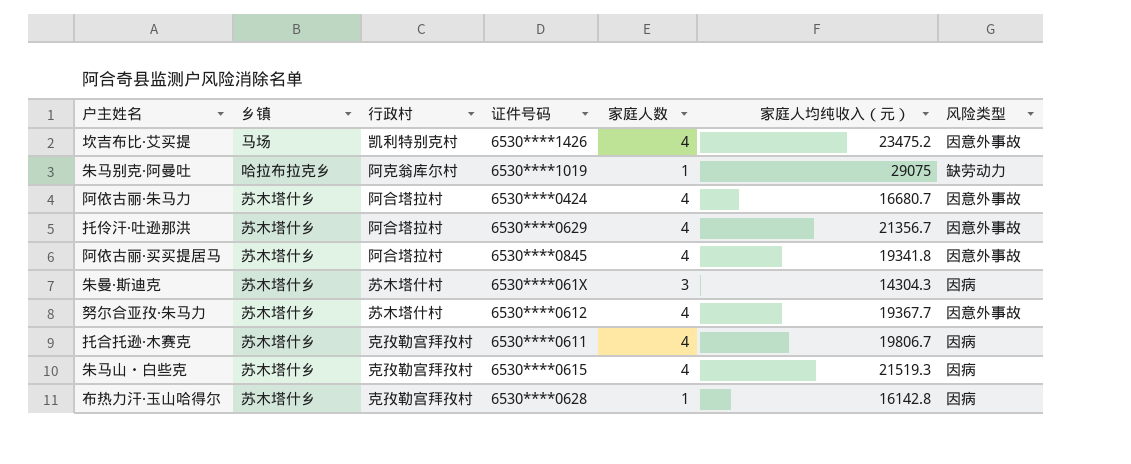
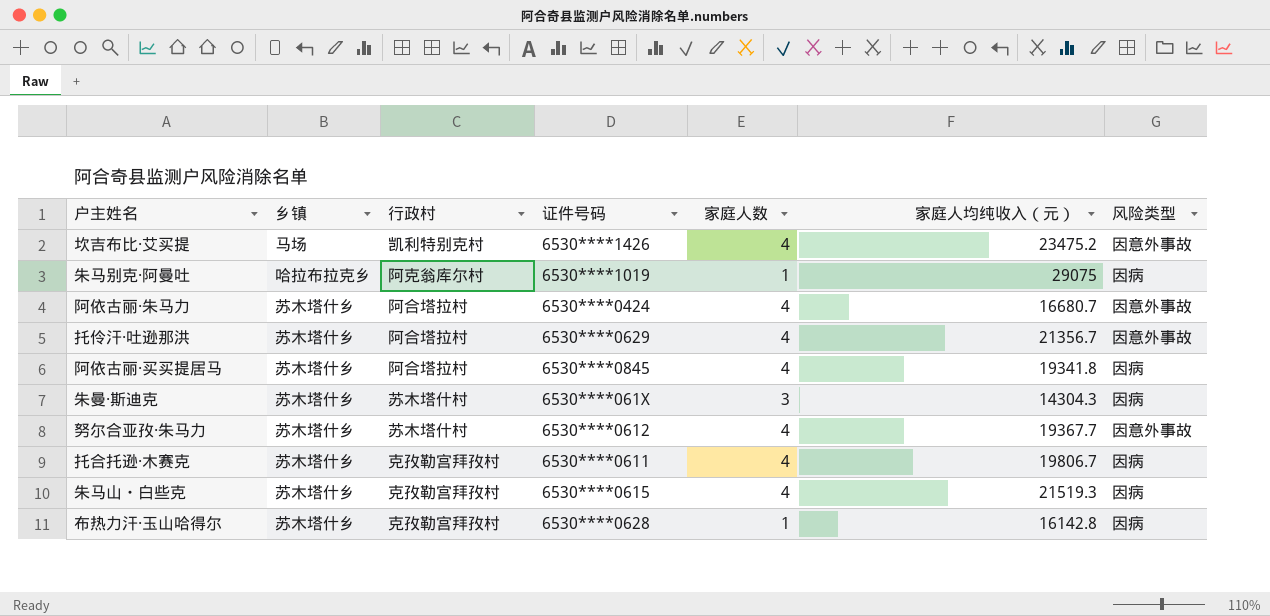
朱马别克·阿曼吐 | 风险类型: 缺劳动力 -> 因病
阿依古丽·买买提居马 | 风险类型: 因意外事故 -> 因病

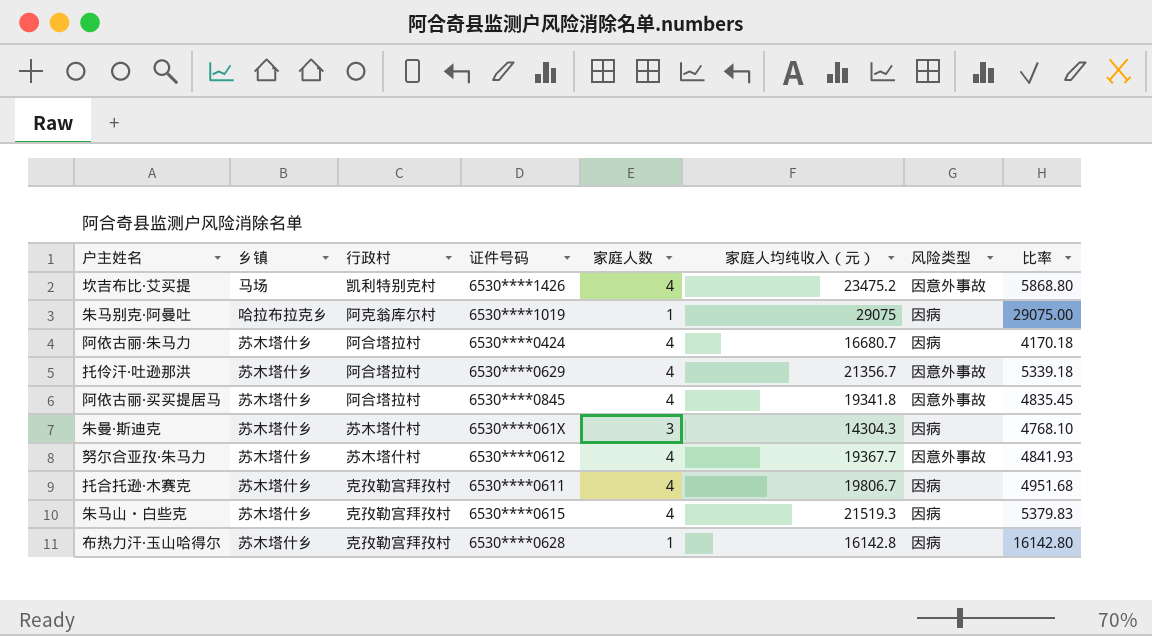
column 比率 | formula: none -> [家庭人均纯收入（元）] / [家庭人数]
阿依古丽·朱马力 | 风险类型: 因意外事故 -> 因病
阿依古丽·买买提居马 | 风险类型: 因病 -> 因意外事故

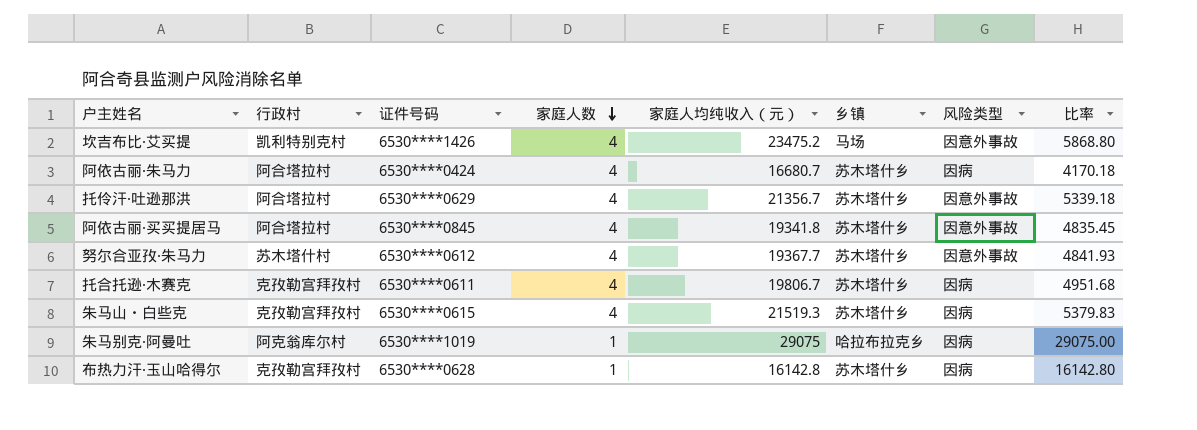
row order: none -> 家庭人数 descending
column 乡镇 | position: 2 -> 6
row 朱曼·斯迪克: 苏木塔什乡 | 苏木塔什村 | 6530****061X | 3 | 14304.3 | 因病 | 4768.10 -> none

